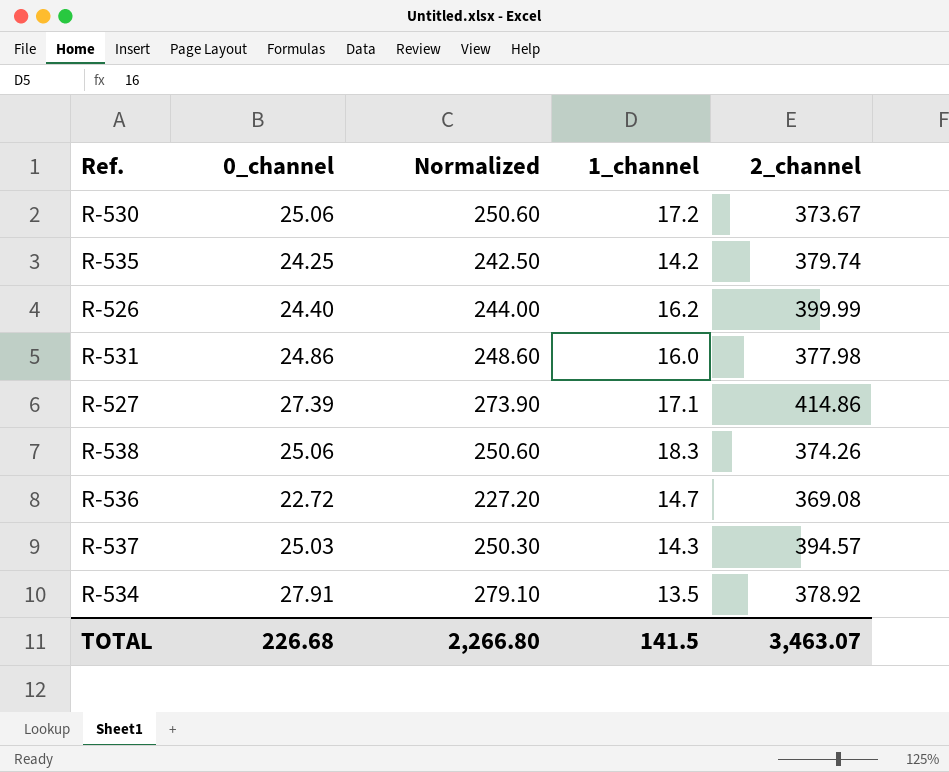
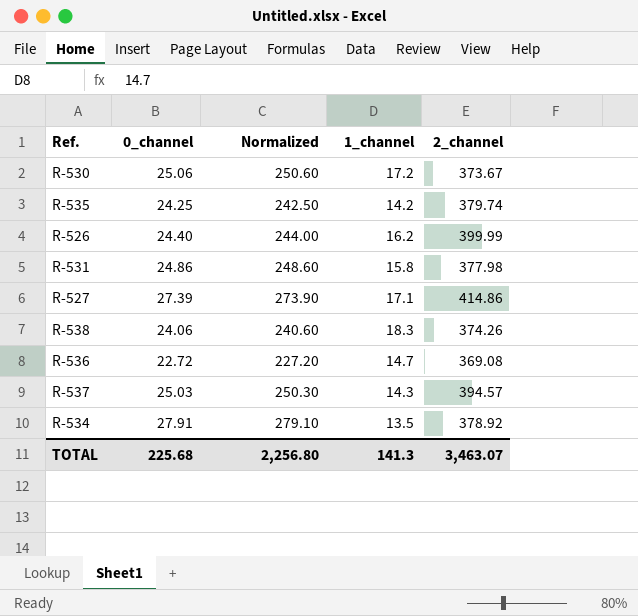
R-531 | 1_channel: 16.0 -> 15.8
R-538 | 0_channel: 25.06 -> 24.06
R-538 | Normalized: 250.60 -> 240.60
TOTAL | 0_channel: 226.68 -> 225.68
TOTAL | Normalized: 2,266.80 -> 2,256.80
TOTAL | 1_channel: 141.5 -> 141.3

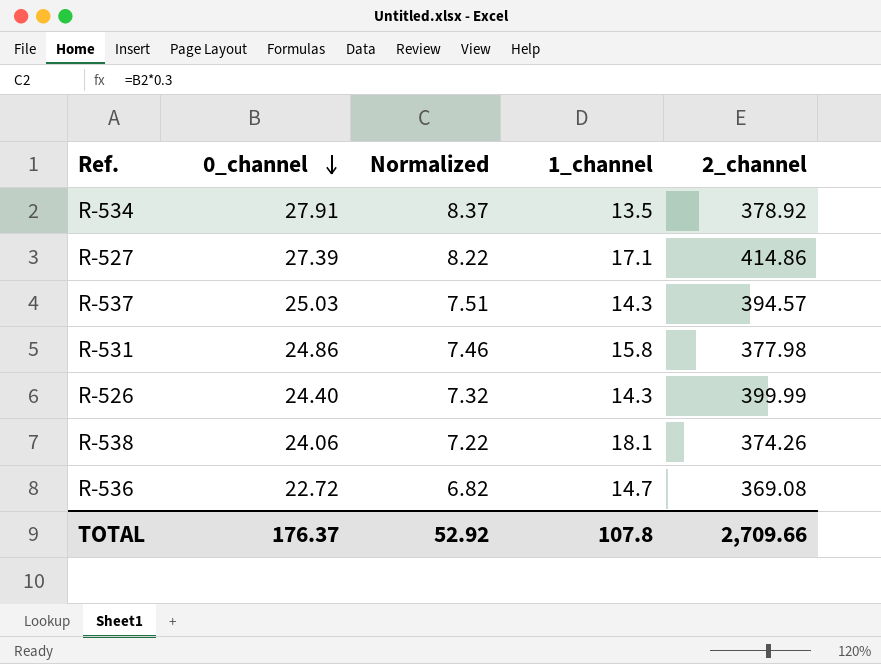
row order: none -> 0_channel descending
column Normalized | formula: [0_channel] * 10 -> [0_channel] * 0.3
row R-530: 25.06 | 250.60 | 17.2 | 373.67 -> none
row R-535: 24.25 | 242.50 | 14.2 | 379.74 -> none
R-526 | 1_channel: 16.2 -> 14.3
R-538 | 1_channel: 18.3 -> 18.1
TOTAL | 0_channel: 225.68 -> 176.37
TOTAL | Normalized: 2,256.80 -> 52.92
TOTAL | 1_channel: 141.3 -> 107.8
TOTAL | 2_channel: 3,463.07 -> 2,709.66

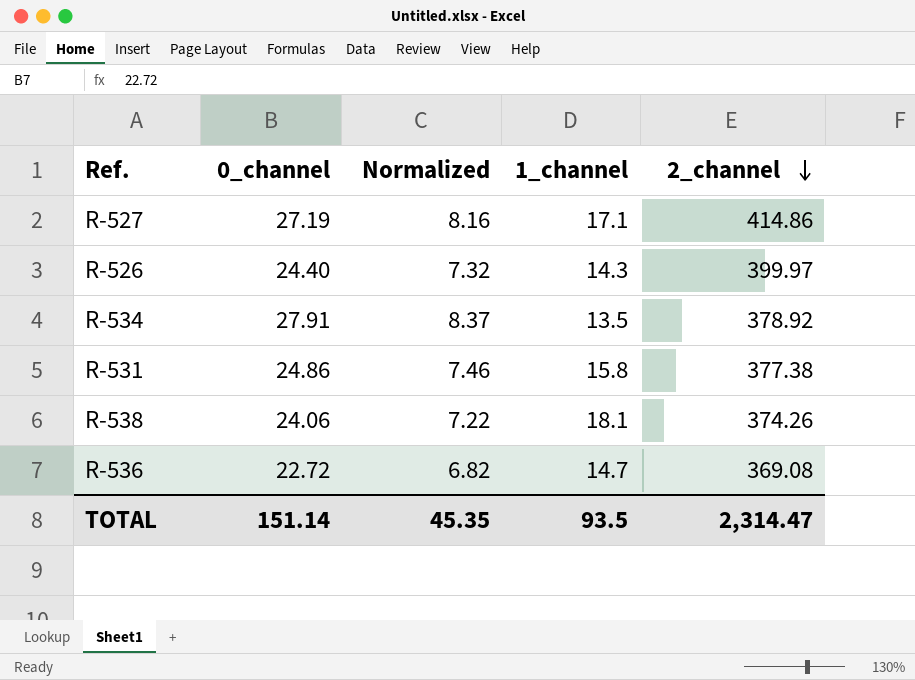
row order: 0_channel descending -> 2_channel descending
row R-537: 25.03 | 7.51 | 14.3 | 394.57 -> none
R-527 | 0_channel: 27.39 -> 27.19
R-527 | Normalized: 8.22 -> 8.16
R-526 | 2_channel: 399.99 -> 399.97
R-531 | 2_channel: 377.98 -> 377.38
TOTAL | 0_channel: 176.37 -> 151.14
TOTAL | Normalized: 52.92 -> 45.35
TOTAL | 1_channel: 107.8 -> 93.5
TOTAL | 2_channel: 2,709.66 -> 2,314.47

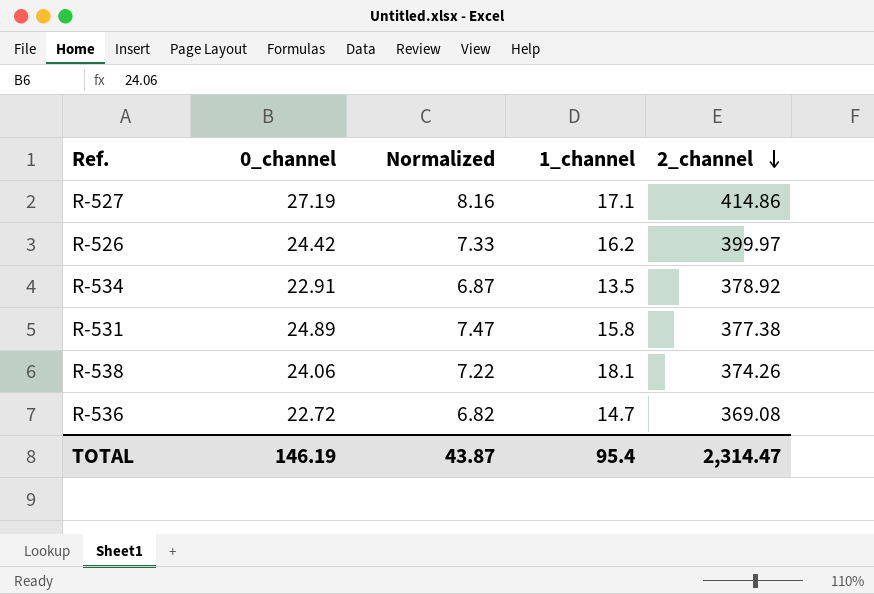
R-526 | 0_channel: 24.40 -> 24.42
R-526 | Normalized: 7.32 -> 7.33
R-526 | 1_channel: 14.3 -> 16.2
R-534 | 0_channel: 27.91 -> 22.91
R-534 | Normalized: 8.37 -> 6.87
R-531 | 0_channel: 24.86 -> 24.89
R-531 | Normalized: 7.46 -> 7.47
TOTAL | 0_channel: 151.14 -> 146.19
TOTAL | Normalized: 45.35 -> 43.87
TOTAL | 1_channel: 93.5 -> 95.4

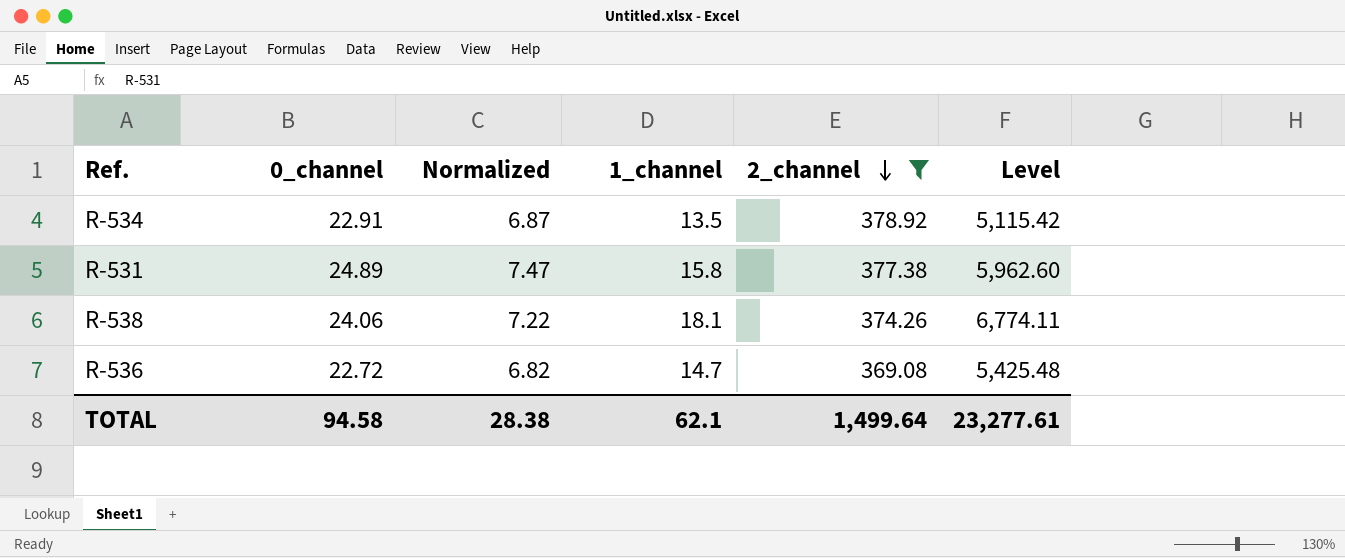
filter: none -> 2_channel <= 378.92
column Level | formula: none -> [1_channel] * [2_channel]
TOTAL | 0_channel: 146.19 -> 94.58
TOTAL | Normalized: 43.87 -> 28.38
TOTAL | 1_channel: 95.4 -> 62.1
TOTAL | 2_channel: 2,314.47 -> 1,499.64

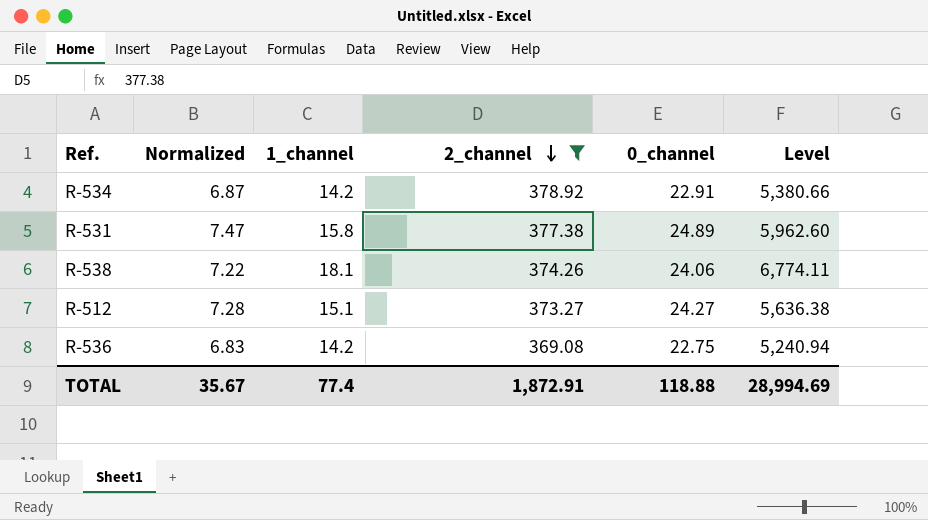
column 0_channel | position: 2 -> 5
R-534 | 1_channel: 13.5 -> 14.2
R-534 | Level: 5,115.42 -> 5,380.66
row R-512: none -> 7.28 | 15.1 | 373.27 | 24.27 | 5,636.38
R-536 | Normalized: 6.82 -> 6.83
R-536 | 1_channel: 14.7 -> 14.2
R-536 | 0_channel: 22.72 -> 22.75
R-536 | Level: 5,425.48 -> 5,240.94
TOTAL | Normalized: 28.38 -> 35.67
TOTAL | 1_channel: 62.1 -> 77.4
TOTAL | 2_channel: 1,499.64 -> 1,872.91
TOTAL | 0_channel: 94.58 -> 118.88
TOTAL | Level: 23,277.61 -> 28,994.69

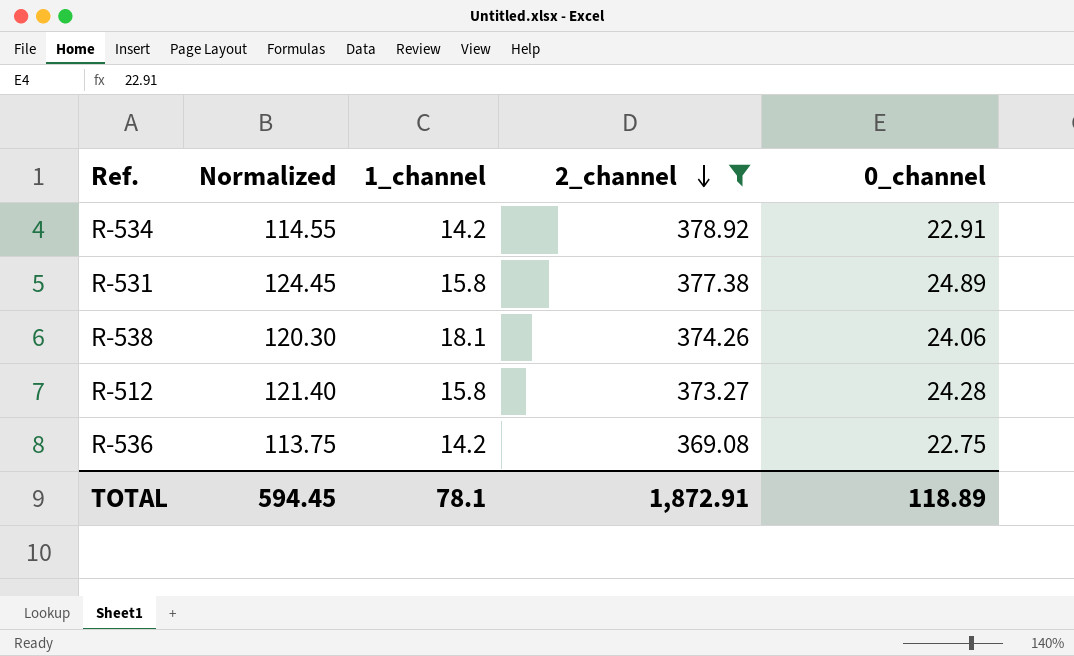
column Level | formula: [1_channel] * [2_channel] -> none
column Normalized | formula: [0_channel] * 0.3 -> [0_channel] * 5
R-512 | 1_channel: 15.1 -> 15.8
R-512 | 0_channel: 24.27 -> 24.28
TOTAL | Normalized: 35.67 -> 594.45
TOTAL | 1_channel: 77.4 -> 78.1
TOTAL | 0_channel: 118.88 -> 118.89

